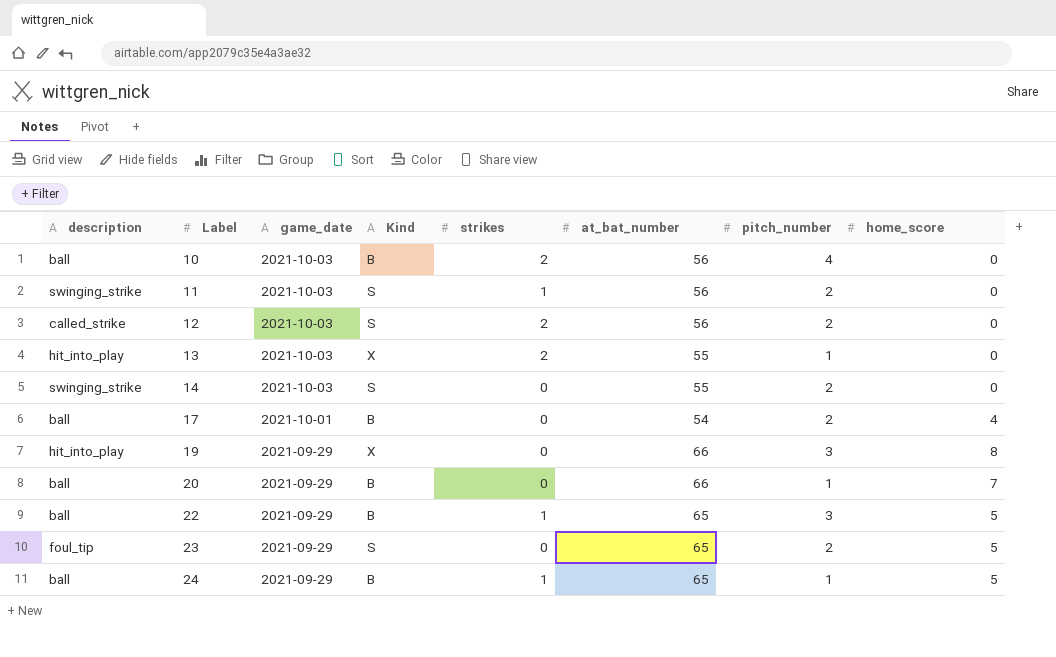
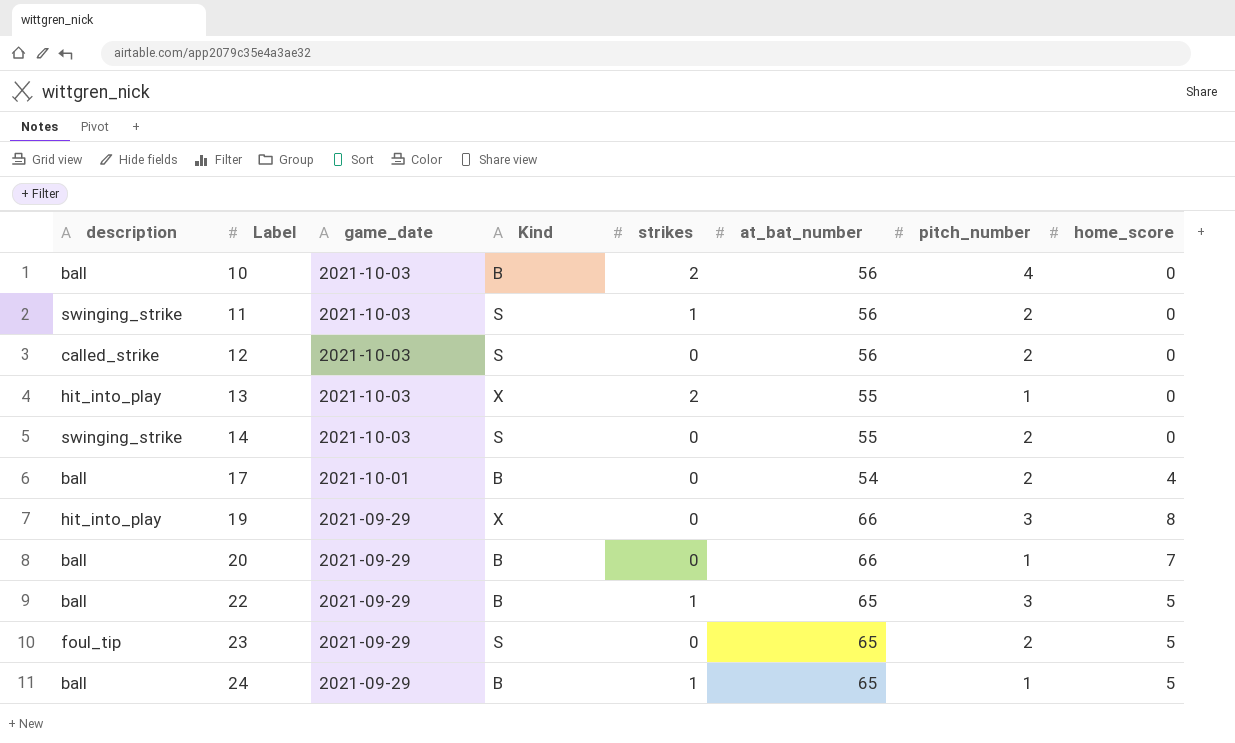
12 | strikes: 2 -> 0

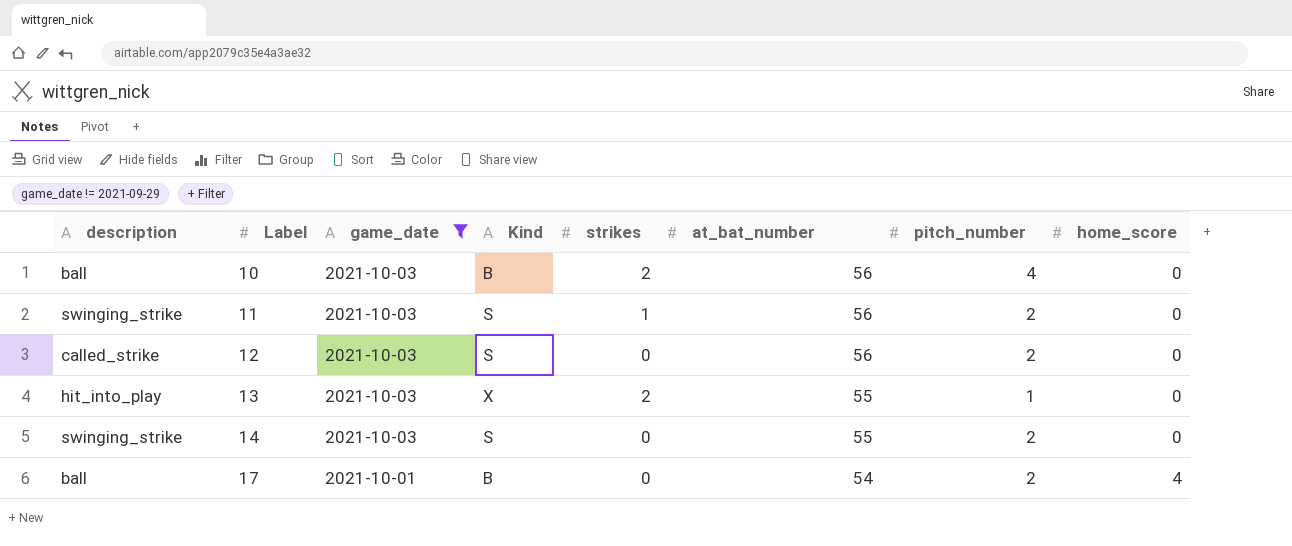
filter: none -> game_date != 2021-09-29

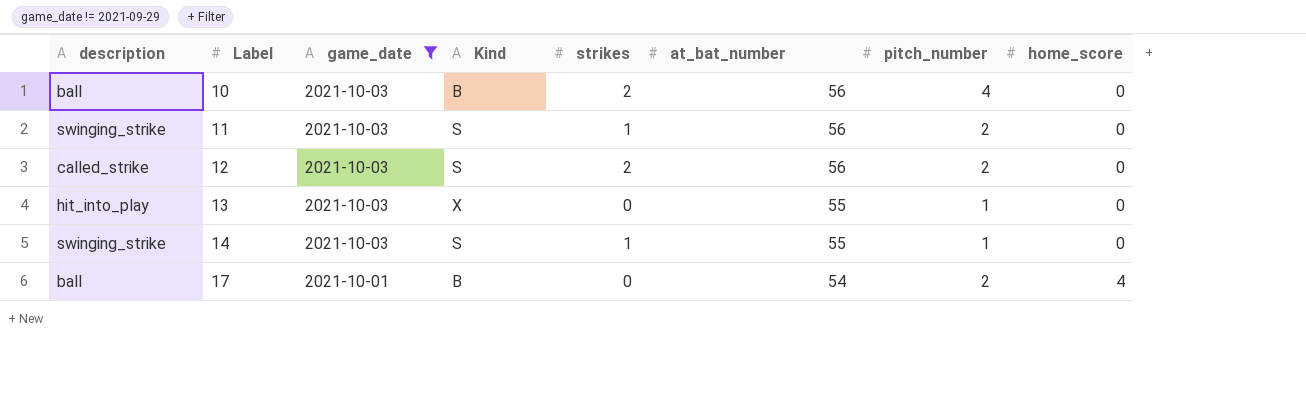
12 | strikes: 0 -> 2
13 | strikes: 2 -> 0
14 | strikes: 0 -> 1
14 | pitch_number: 2 -> 1

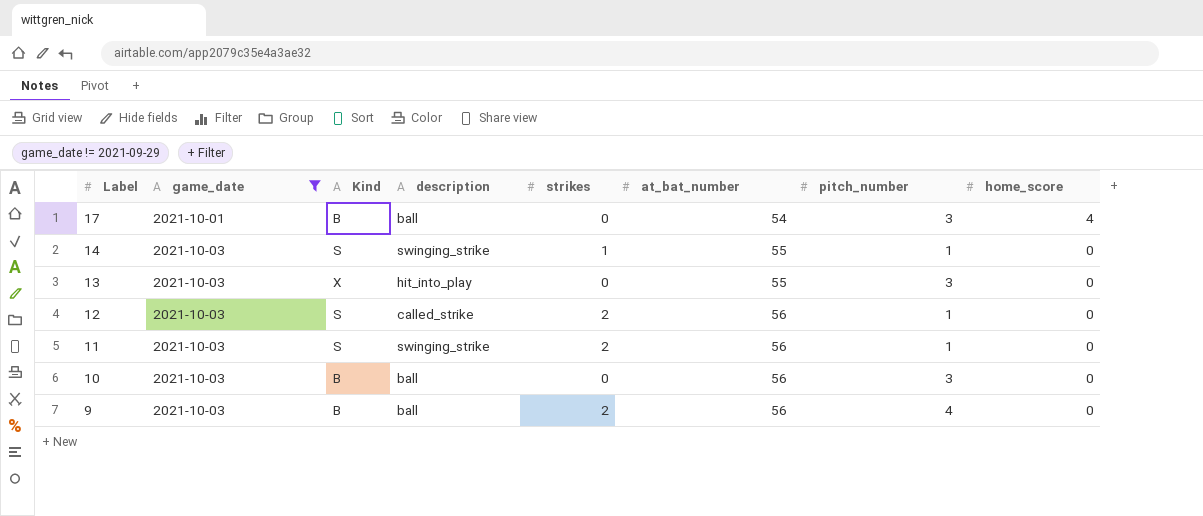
row order: Label ascending -> Label descending
column description | position: 1 -> 4
17 | pitch_number: 2 -> 3
13 | pitch_number: 1 -> 3
12 | pitch_number: 2 -> 1
11 | strikes: 1 -> 2
11 | pitch_number: 2 -> 1
10 | strikes: 2 -> 0
10 | pitch_number: 4 -> 3
row 9: none -> 2021-10-03 | B | ball | 2 | 56 | 4 | 0

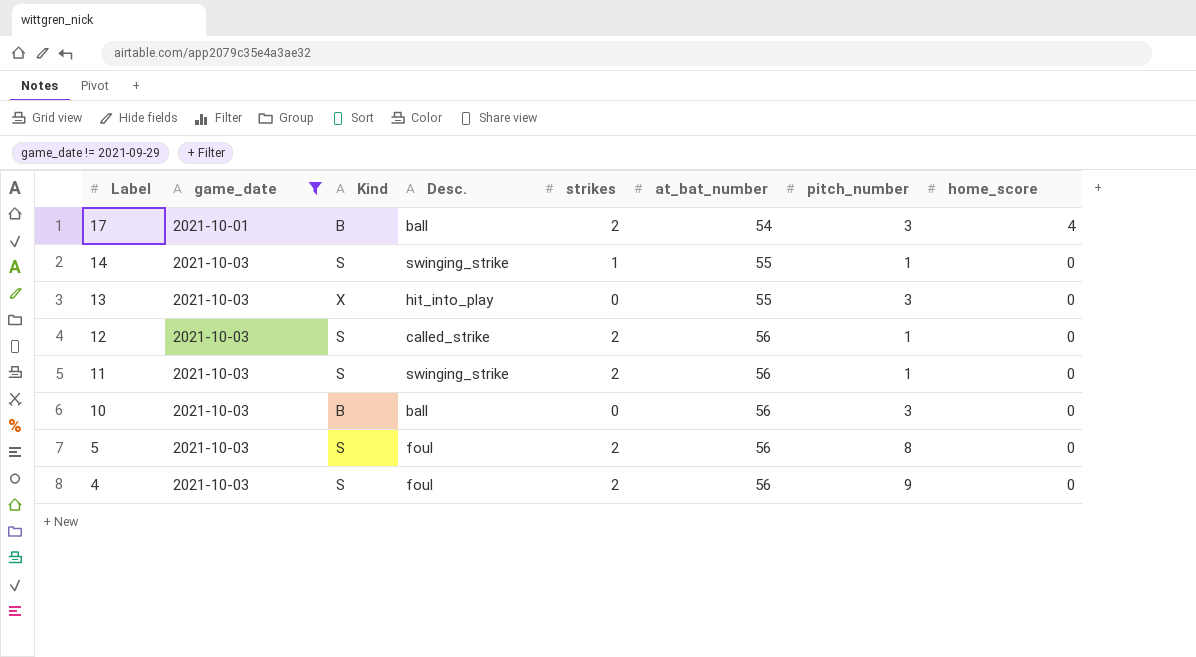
column name: description -> Desc.
row 9: 2021-10-03 | B | ball | 2 | 56 | 4 | 0 -> none
17 | strikes: 0 -> 2
row 5: none -> 2021-10-03 | S | foul | 2 | 56 | 8 | 0
row 4: none -> 2021-10-03 | S | foul | 2 | 56 | 9 | 0

